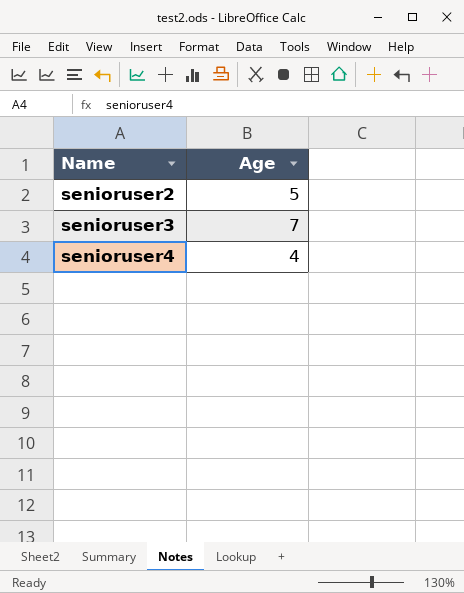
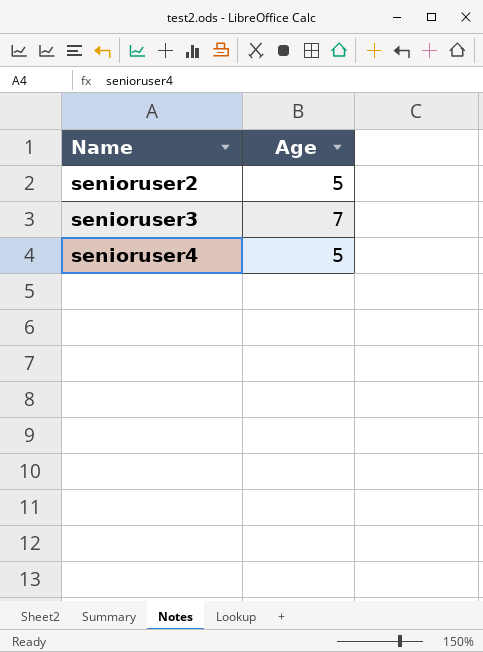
senioruser4 | Age: 4 -> 5

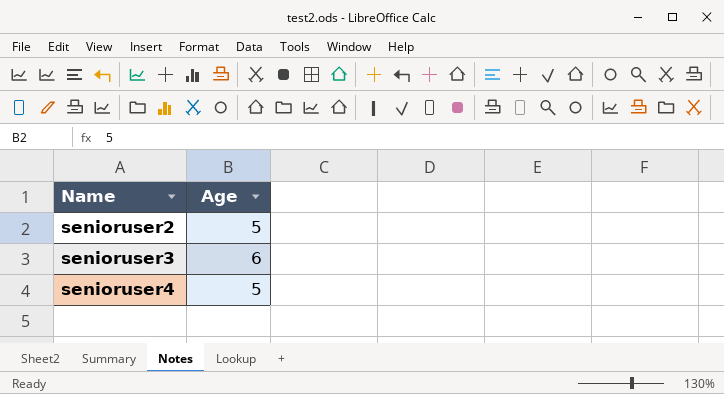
senioruser3 | Age: 7 -> 6

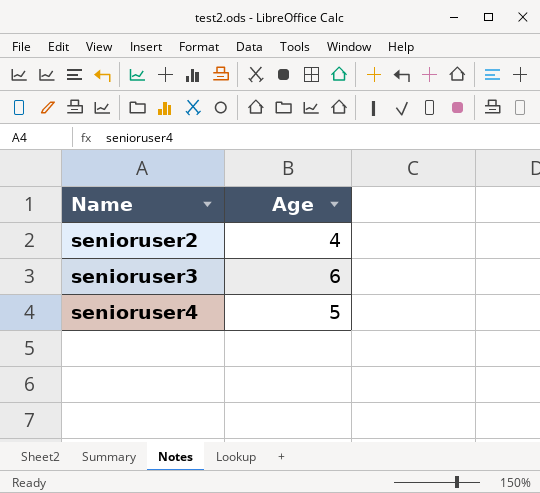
senioruser2 | Age: 5 -> 4

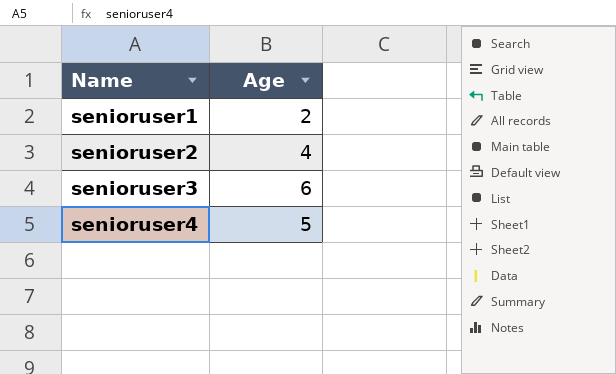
row senioruser1: none -> 2

